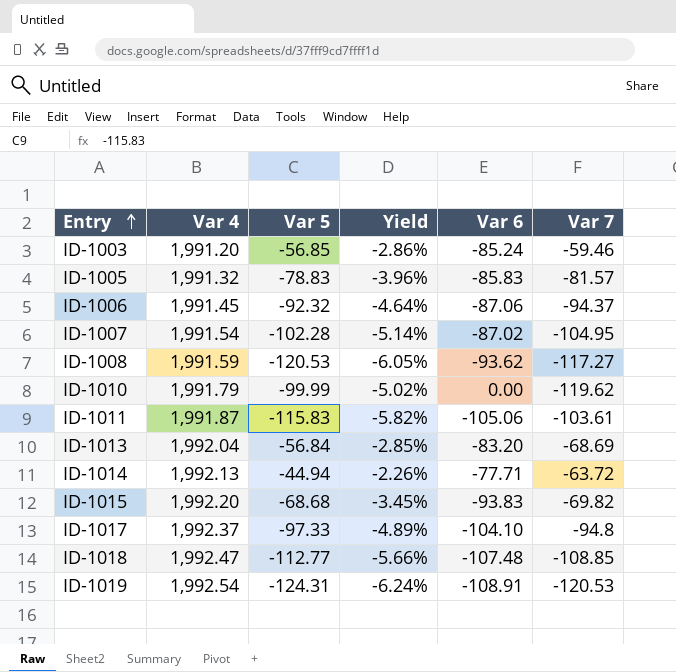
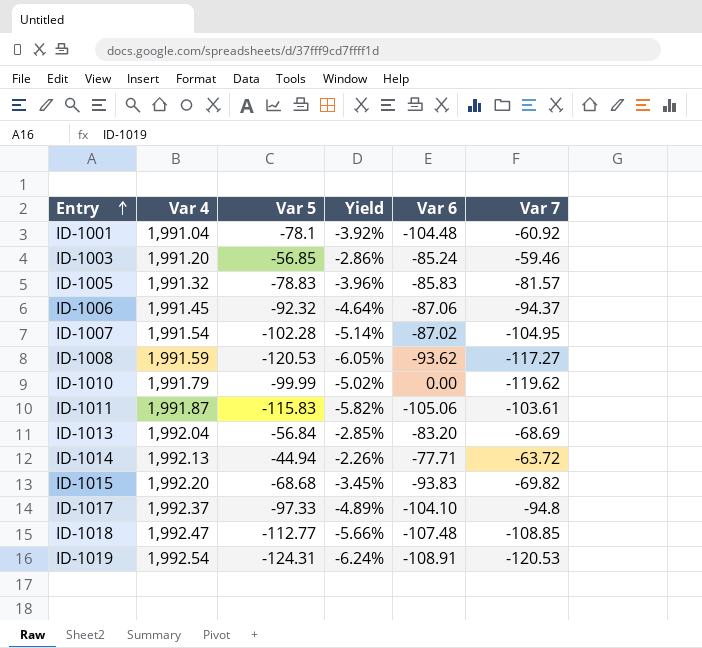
row ID-1001: none -> 1,991.04 | -78.1 | -3.92% | -104.48 | -60.92

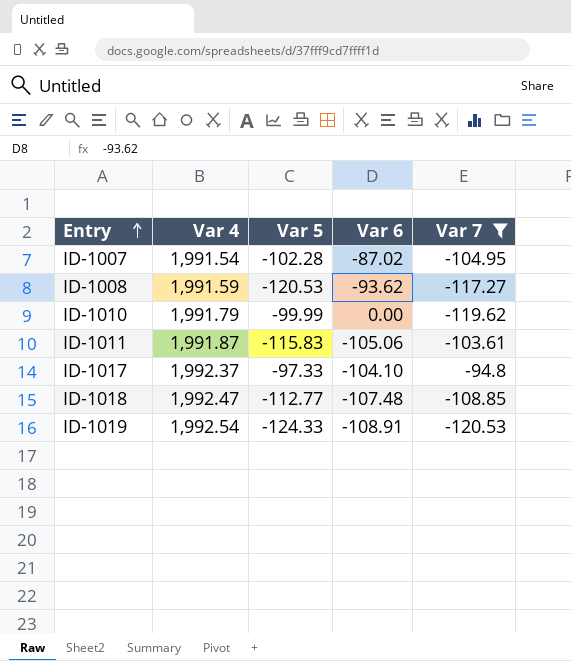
filter: none -> Var 7 <= -94.8
column Yield | formula: [Var 5] / [Var 4] -> none
ID-1019 | Var 5: -124.31 -> -124.33

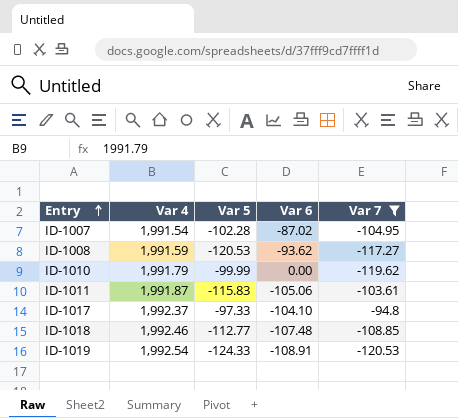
ID-1018 | Var 4: 1,992.47 -> 1,992.46

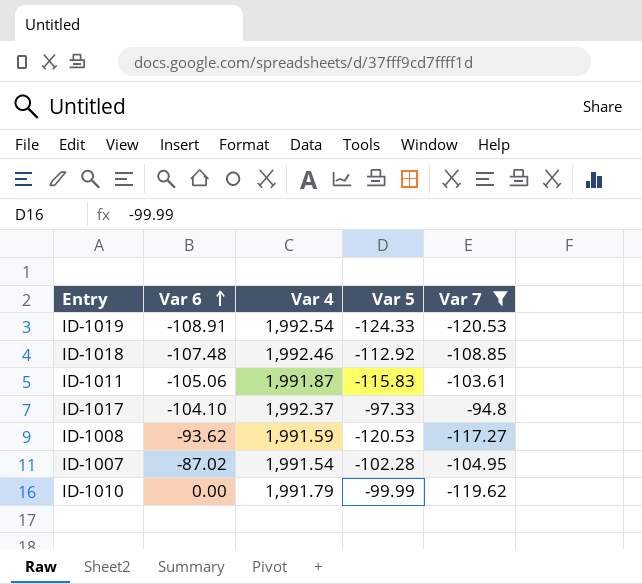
row order: Entry ascending -> Var 6 ascending
column Var 6 | position: 4 -> 2
ID-1018 | Var 5: -112.77 -> -112.92

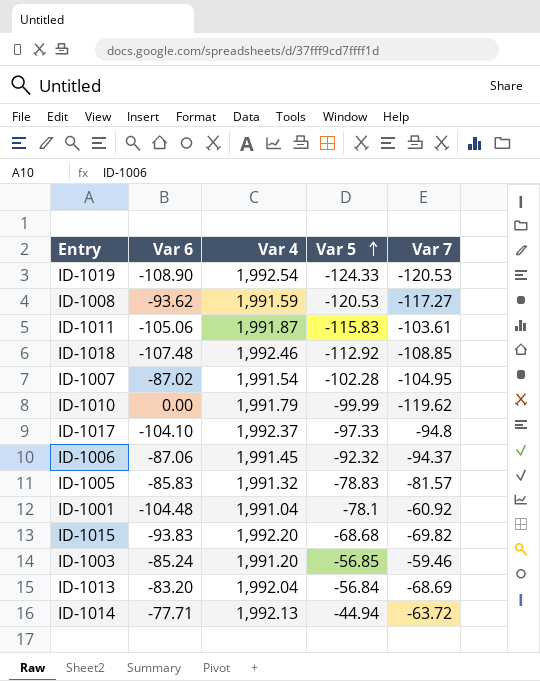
filter: Var 7 <= -94.8 -> none
row order: Var 6 ascending -> Var 5 ascending
ID-1019 | Var 6: -108.91 -> -108.90

